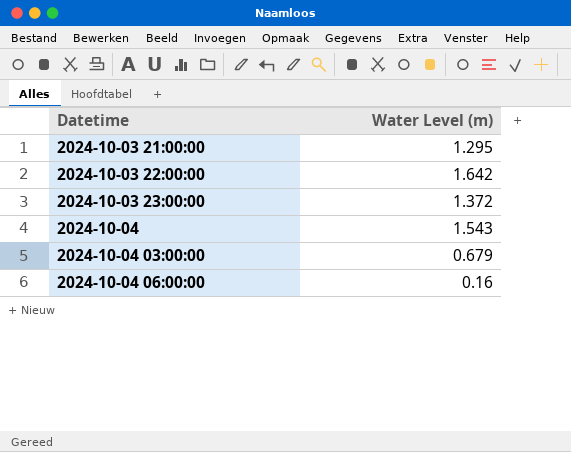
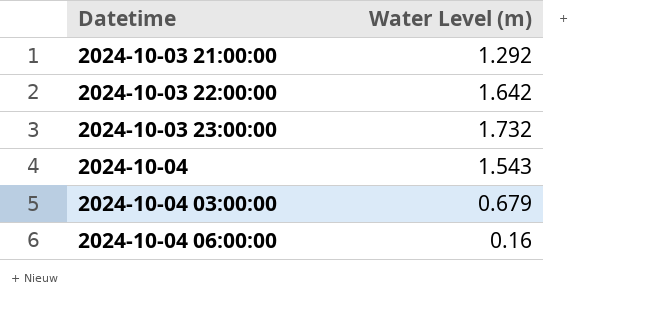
2024-10-03 21:00:00 | Water Level (m): 1.295 -> 1.292
2024-10-03 23:00:00 | Water Level (m): 1.372 -> 1.732

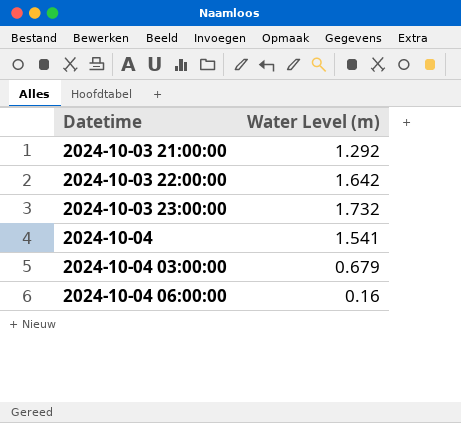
2024-10-04 | Water Level (m): 1.543 -> 1.541

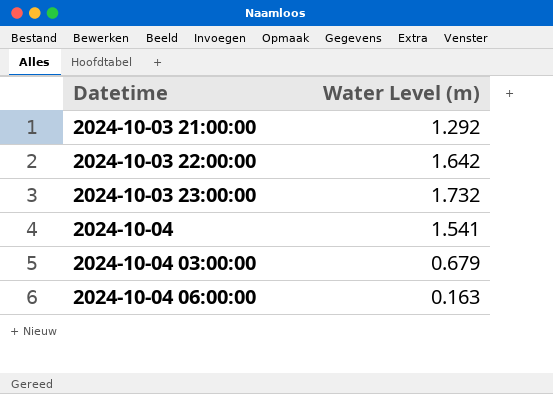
2024-10-04 06:00:00 | Water Level (m): 0.16 -> 0.163

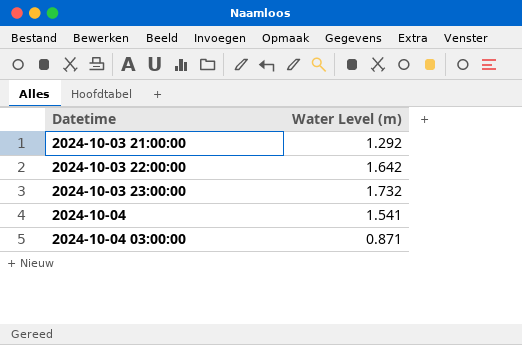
row 2024-10-04 06:00:00: 0.163 -> none
2024-10-04 03:00:00 | Water Level (m): 0.679 -> 0.871

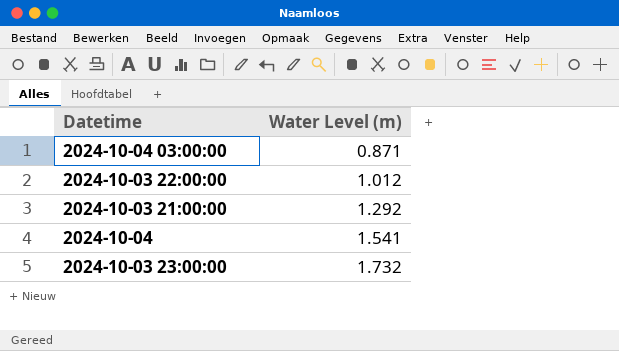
row order: Datetime ascending -> Water Level (m) ascending
2024-10-03 22:00:00 | Water Level (m): 1.642 -> 1.012

